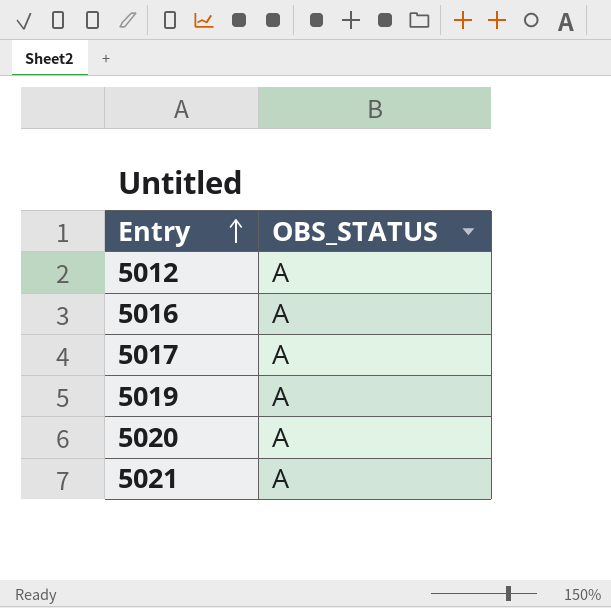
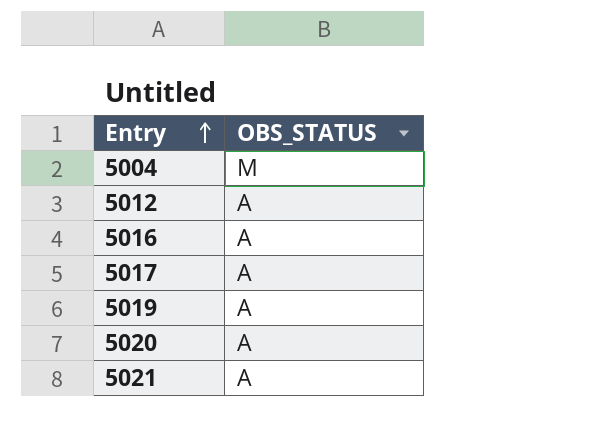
row 5004: none -> M

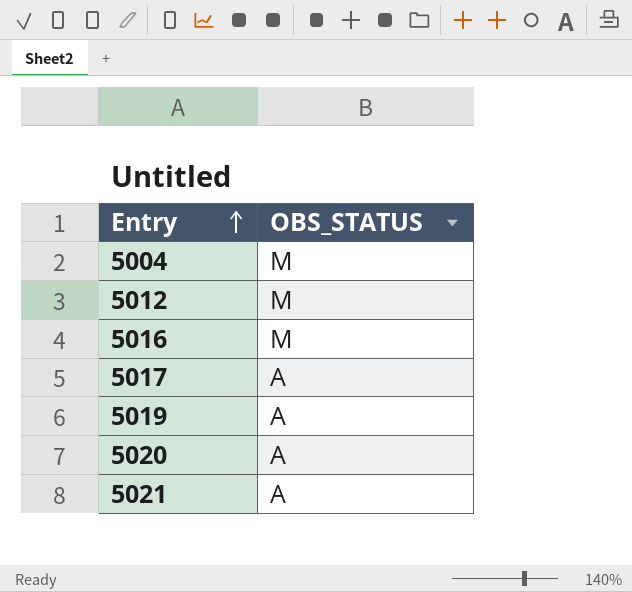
5012 | OBS_STATUS: A -> M
5016 | OBS_STATUS: A -> M

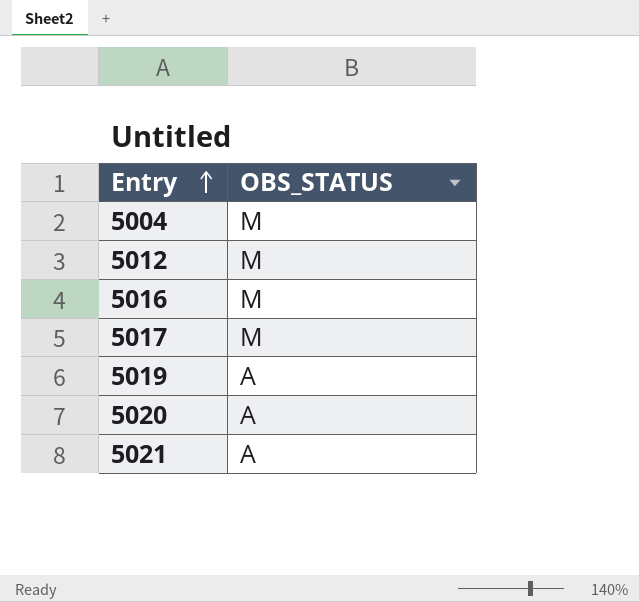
5017 | OBS_STATUS: A -> M

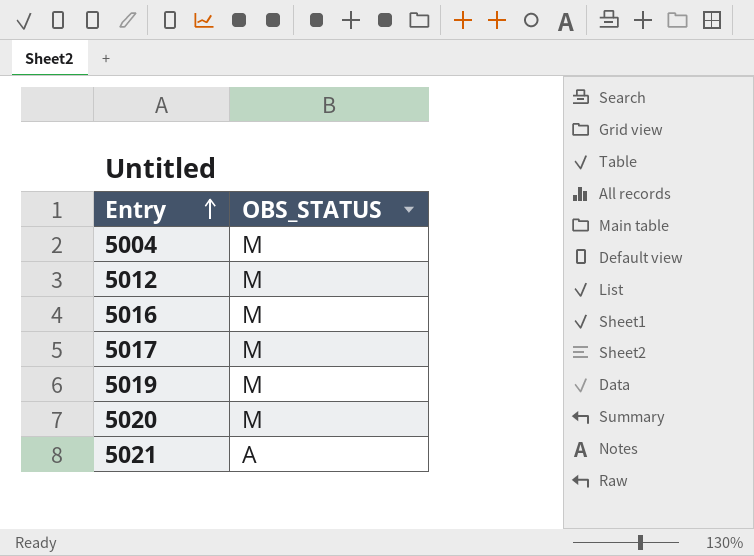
5019 | OBS_STATUS: A -> M
5020 | OBS_STATUS: A -> M

